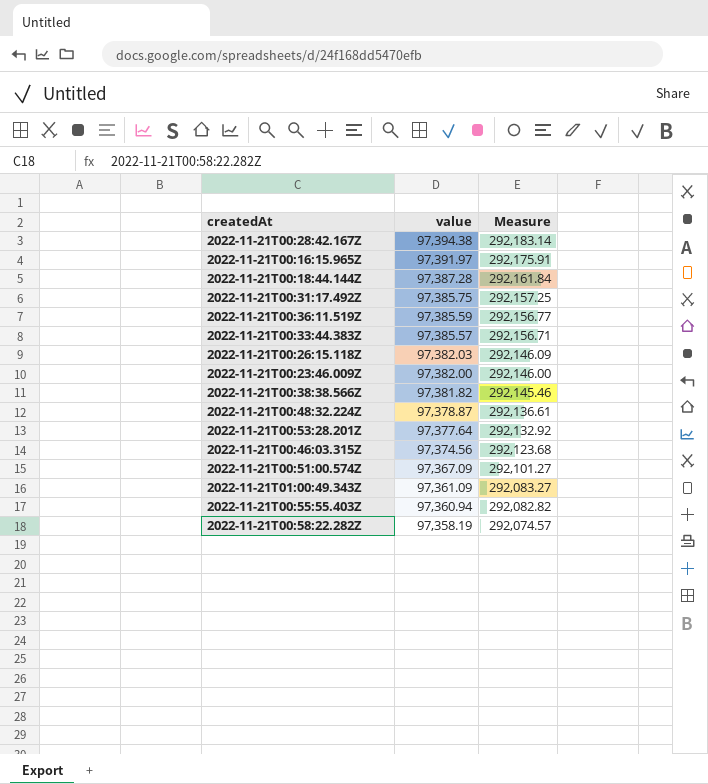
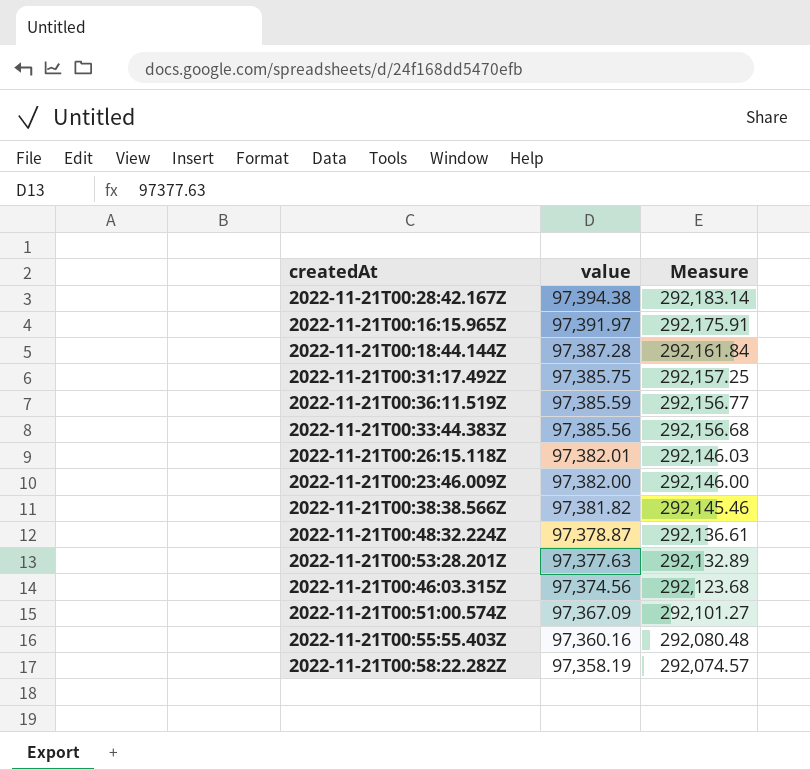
row 2022-11-21T01:00:49.343Z: 97,361.09 | 292,083.27 -> none
2022-11-21T00:33:44.383Z | value: 97,385.57 -> 97,385.56
2022-11-21T00:33:44.383Z | Measure: 292,156.71 -> 292,156.68
2022-11-21T00:26:15.118Z | value: 97,382.03 -> 97,382.01
2022-11-21T00:26:15.118Z | Measure: 292,146.09 -> 292,146.03
2022-11-21T00:53:28.201Z | value: 97,377.64 -> 97,377.63
2022-11-21T00:53:28.201Z | Measure: 292,132.92 -> 292,132.89
2022-11-21T00:55:55.403Z | value: 97,360.94 -> 97,360.16
2022-11-21T00:55:55.403Z | Measure: 292,082.82 -> 292,080.48

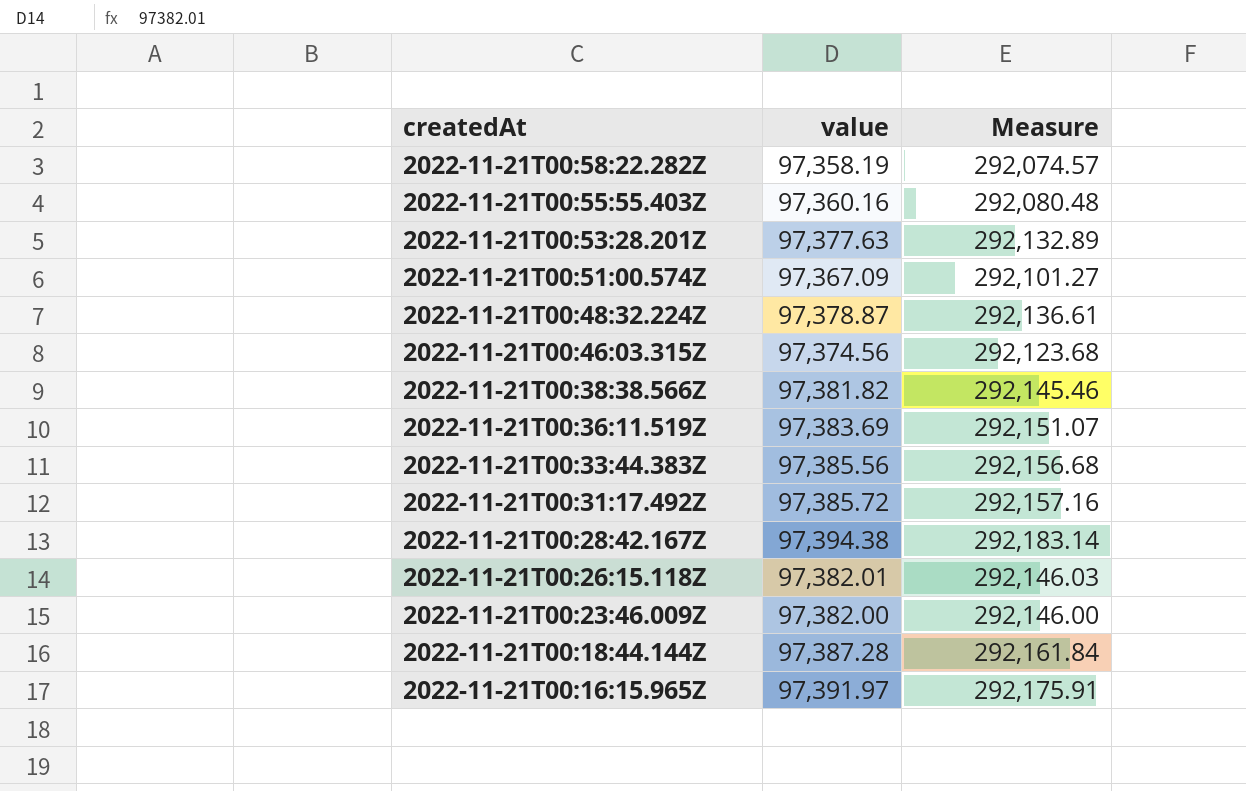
row order: value descending -> createdAt descending
2022-11-21T00:36:11.519Z | value: 97,385.59 -> 97,383.69
2022-11-21T00:36:11.519Z | Measure: 292,156.77 -> 292,151.07
2022-11-21T00:31:17.492Z | value: 97,385.75 -> 97,385.72
2022-11-21T00:31:17.492Z | Measure: 292,157.25 -> 292,157.16

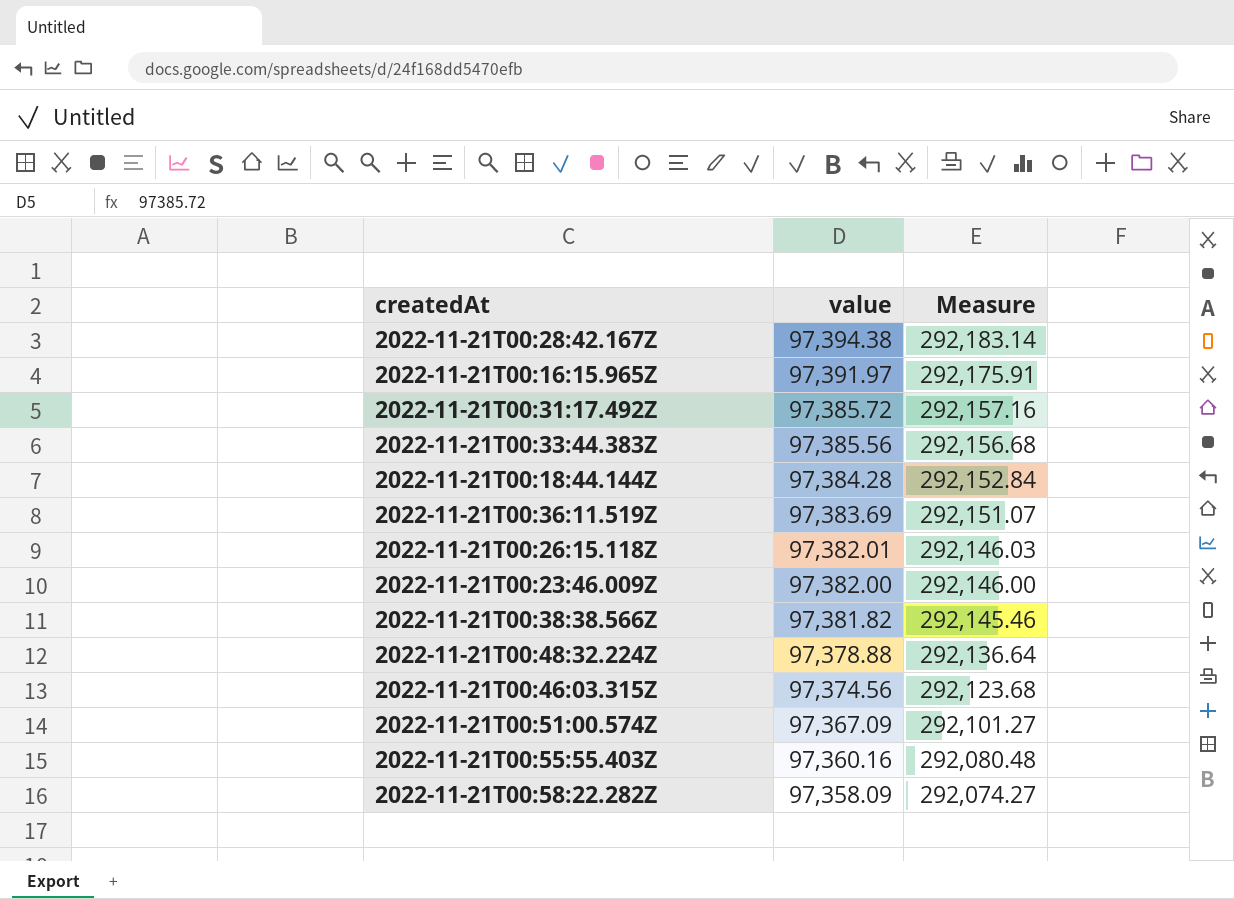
row order: createdAt descending -> value descending
row 2022-11-21T00:53:28.201Z: 97,377.63 | 292,132.89 -> none
2022-11-21T00:18:44.144Z | value: 97,387.28 -> 97,384.28
2022-11-21T00:18:44.144Z | Measure: 292,161.84 -> 292,152.84
2022-11-21T00:48:32.224Z | value: 97,378.87 -> 97,378.88
2022-11-21T00:48:32.224Z | Measure: 292,136.61 -> 292,136.64
2022-11-21T00:58:22.282Z | value: 97,358.19 -> 97,358.09
2022-11-21T00:58:22.282Z | Measure: 292,074.57 -> 292,074.27

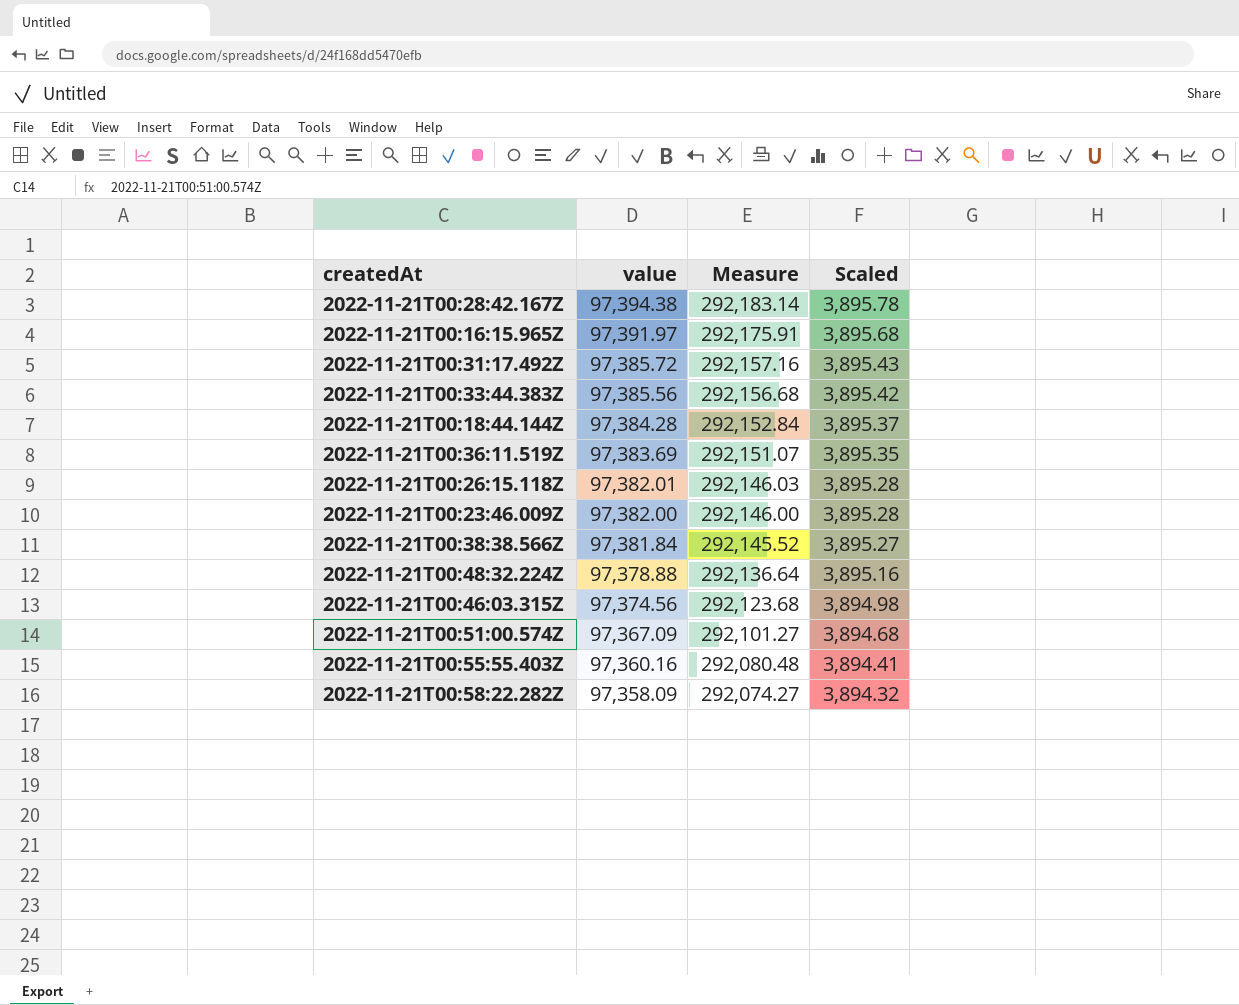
column Scaled | formula: none -> [value] * 0.04
2022-11-21T00:38:38.566Z | value: 97,381.82 -> 97,381.84
2022-11-21T00:38:38.566Z | Measure: 292,145.46 -> 292,145.52

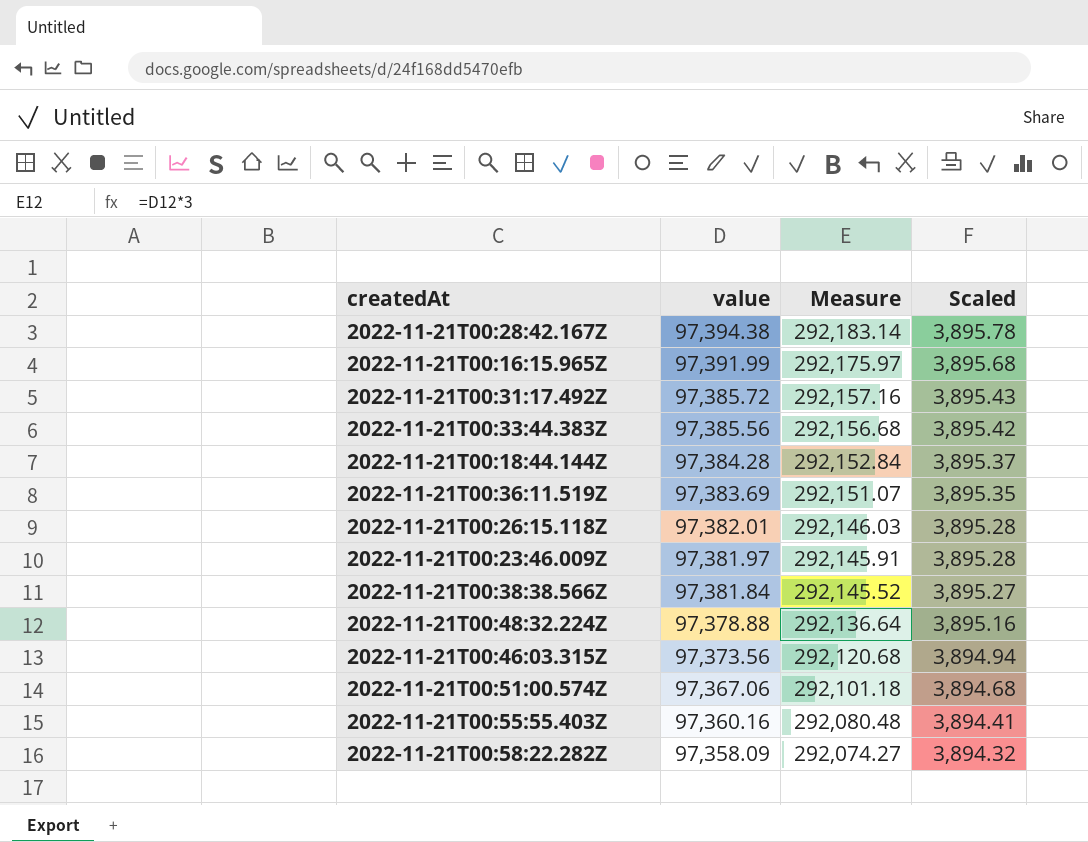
2022-11-21T00:16:15.965Z | value: 97,391.97 -> 97,391.99
2022-11-21T00:16:15.965Z | Measure: 292,175.91 -> 292,175.97
2022-11-21T00:23:46.009Z | value: 97,382.00 -> 97,381.97
2022-11-21T00:23:46.009Z | Measure: 292,146.00 -> 292,145.91
2022-11-21T00:46:03.315Z | value: 97,374.56 -> 97,373.56
2022-11-21T00:46:03.315Z | Measure: 292,123.68 -> 292,120.68
2022-11-21T00:46:03.315Z | Scaled: 3,894.98 -> 3,894.94
2022-11-21T00:51:00.574Z | value: 97,367.09 -> 97,367.06
2022-11-21T00:51:00.574Z | Measure: 292,101.27 -> 292,101.18

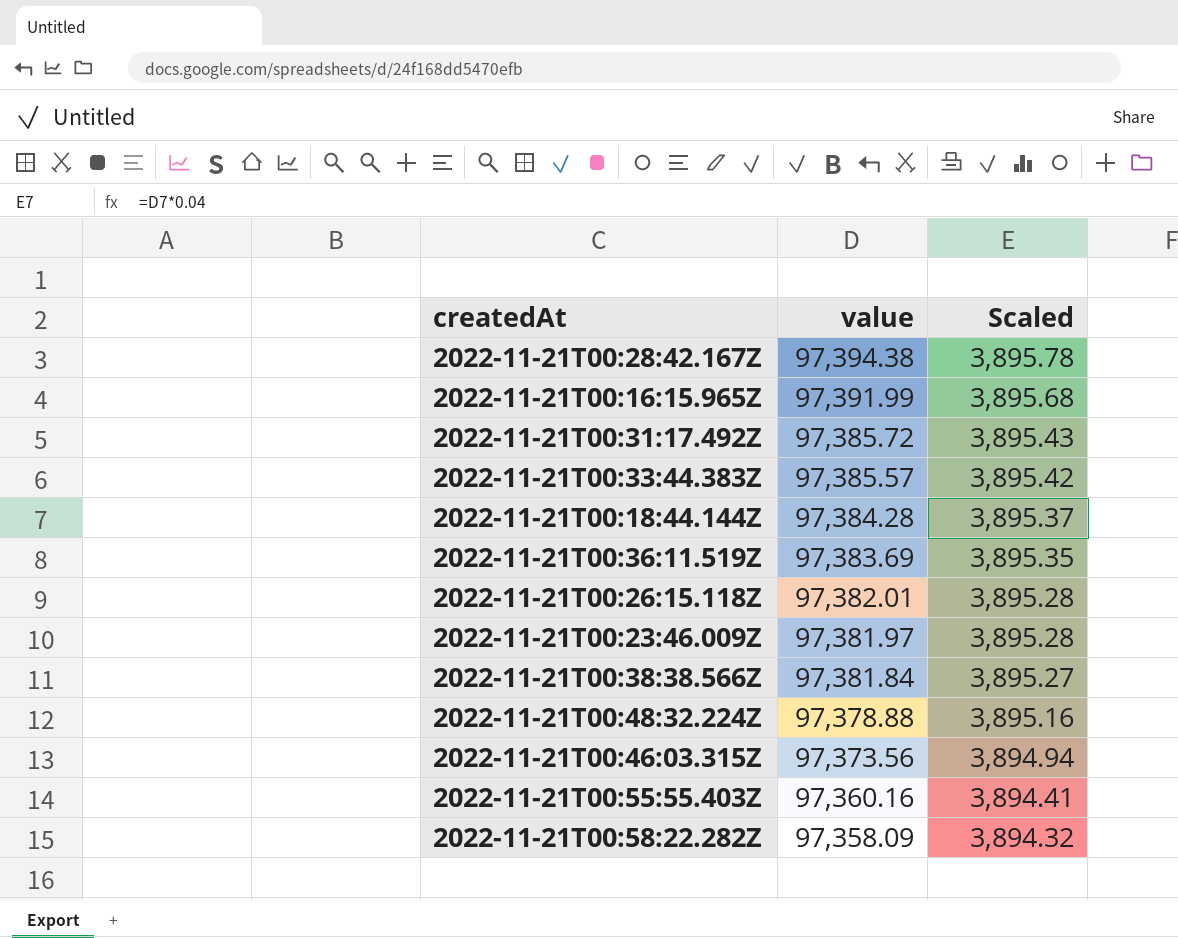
column Measure | formula: [value] * 3 -> none
row 2022-11-21T00:51:00.574Z: 97,367.06 | 292,101.18 | 3,894.68 -> none
2022-11-21T00:33:44.383Z | value: 97,385.56 -> 97,385.57

